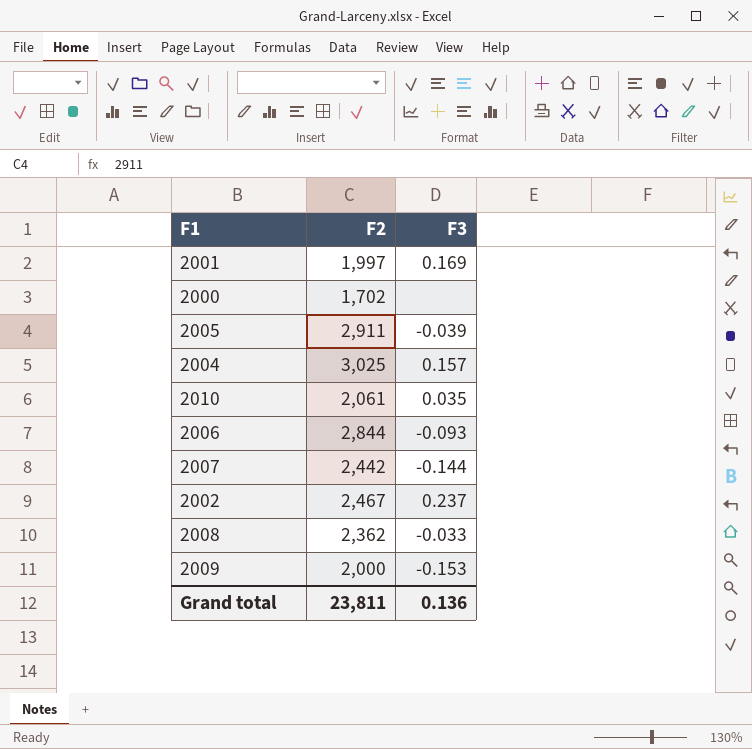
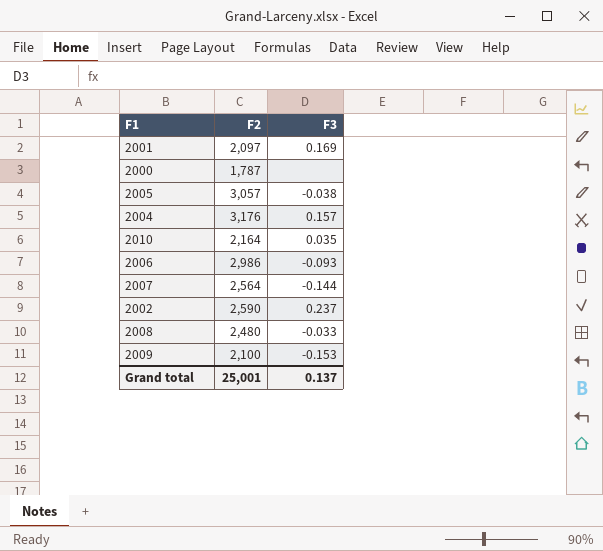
2001 | F2: 1,997 -> 2,097
2000 | F2: 1,702 -> 1,787
2005 | F2: 2,911 -> 3,057
2005 | F3: -0.039 -> -0.038
2004 | F2: 3,025 -> 3,176
2010 | F2: 2,061 -> 2,164
2006 | F2: 2,844 -> 2,986
2007 | F2: 2,442 -> 2,564
2002 | F2: 2,467 -> 2,590
2008 | F2: 2,362 -> 2,480
2009 | F2: 2,000 -> 2,100
Grand total | F2: 23,811 -> 25,001
Grand total | F3: 0.136 -> 0.137

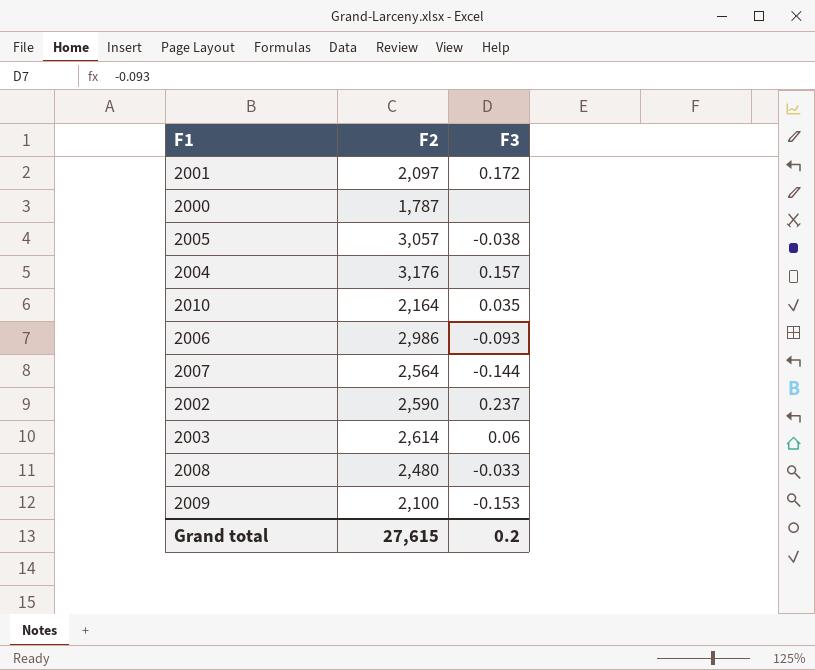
2001 | F3: 0.169 -> 0.172
row 2003: none -> 2,614 | 0.06
Grand total | F2: 25,001 -> 27,615
Grand total | F3: 0.137 -> 0.2

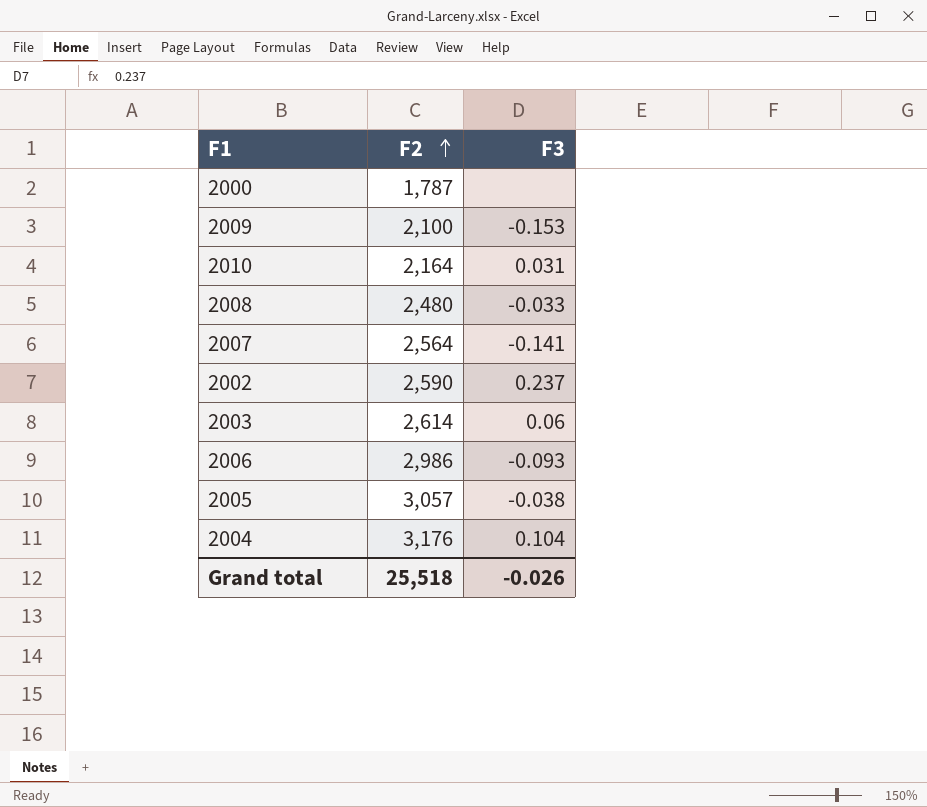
row order: none -> F2 ascending
row 2001: 2,097 | 0.172 -> none
2010 | F3: 0.035 -> 0.031
2007 | F3: -0.144 -> -0.141
2004 | F3: 0.157 -> 0.104
Grand total | F2: 27,615 -> 25,518
Grand total | F3: 0.2 -> -0.026

